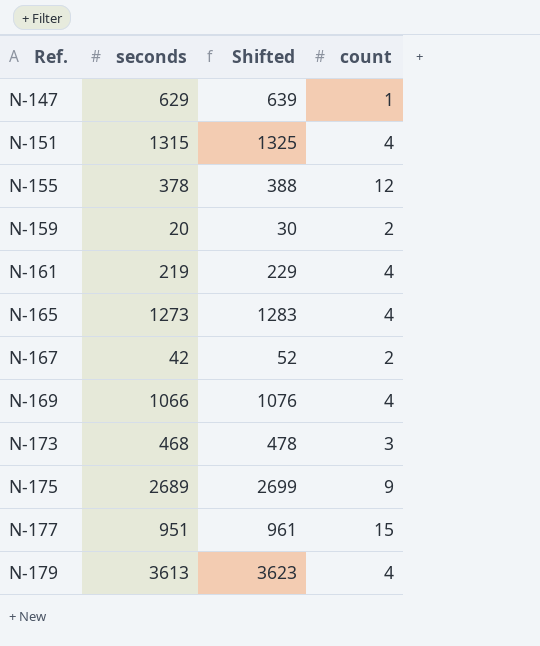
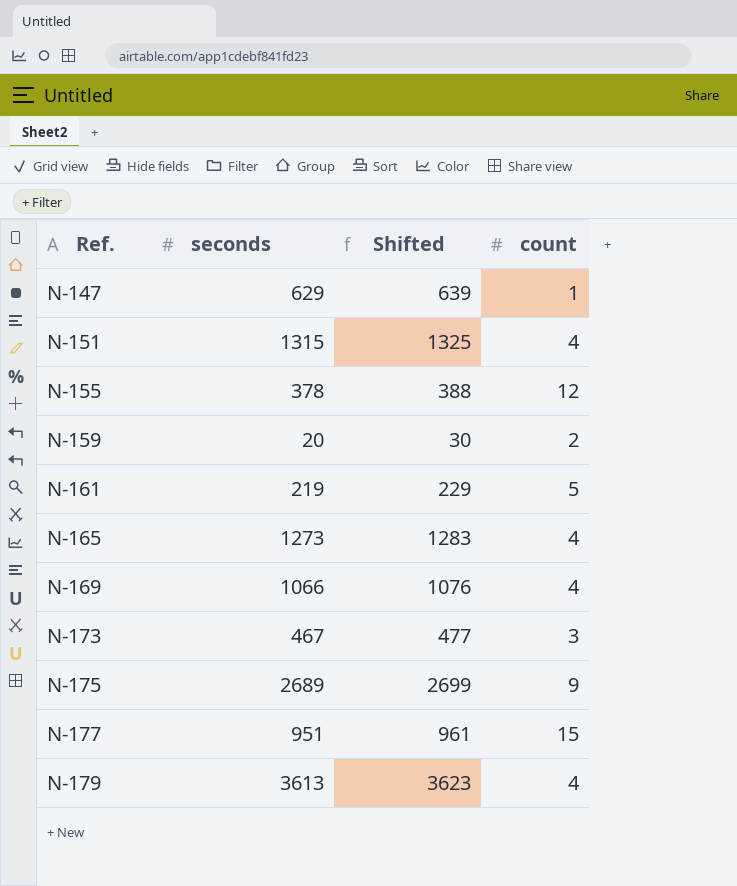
row N-167: 42 | 52 | 2 -> none
N-161 | count: 4 -> 5
N-173 | seconds: 468 -> 467
N-173 | Shifted: 478 -> 477

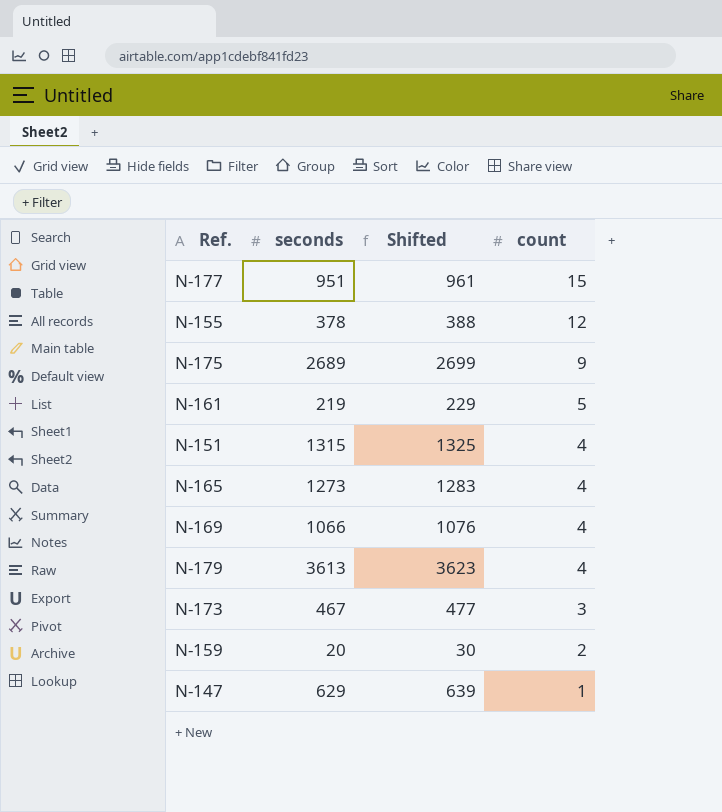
row order: Ref. ascending -> count descending

